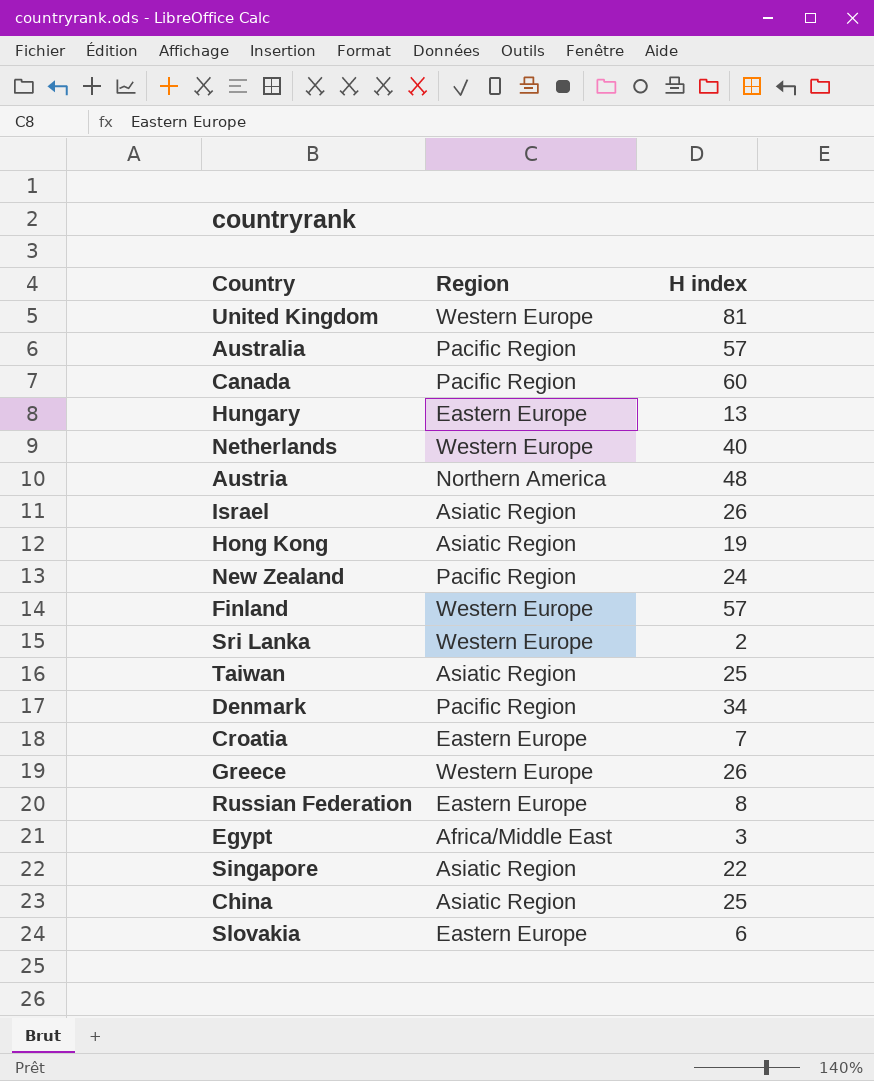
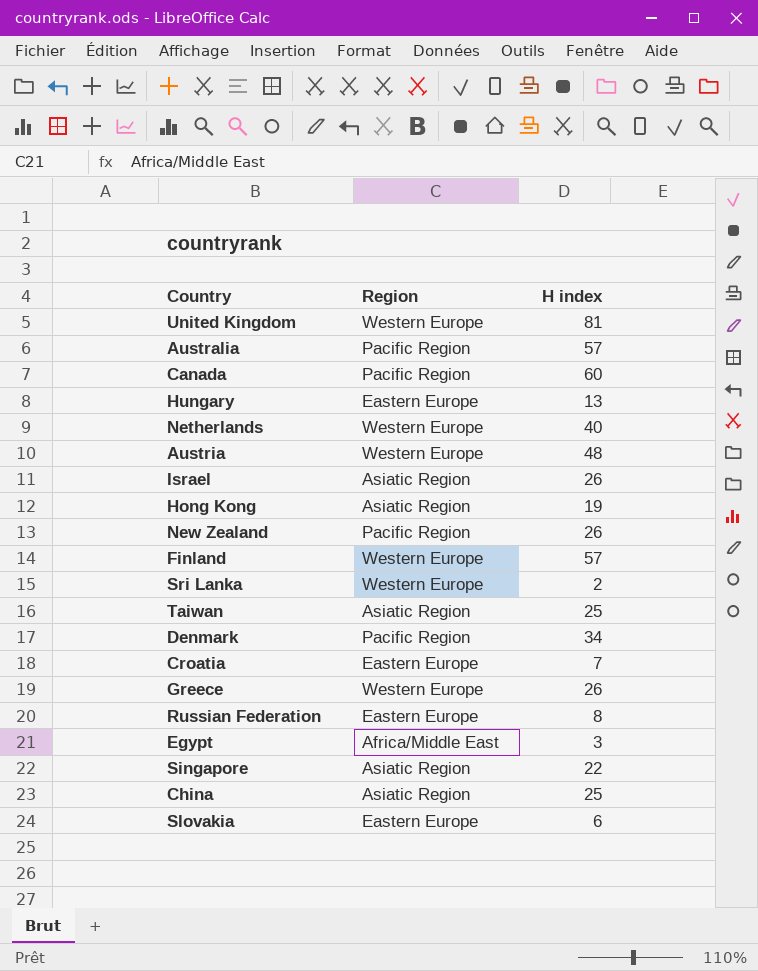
Austria | Region: Northern America -> Western Europe
New Zealand | H index: 24 -> 26

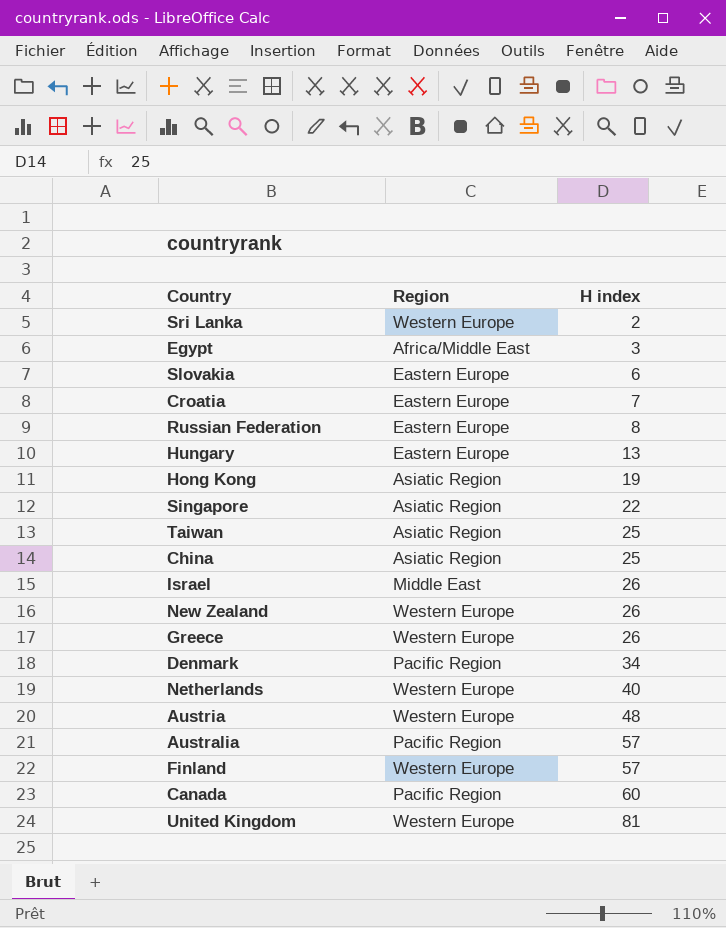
row order: none -> H index ascending
Israel | Region: Asiatic Region -> Middle East
New Zealand | Region: Pacific Region -> Western Europe

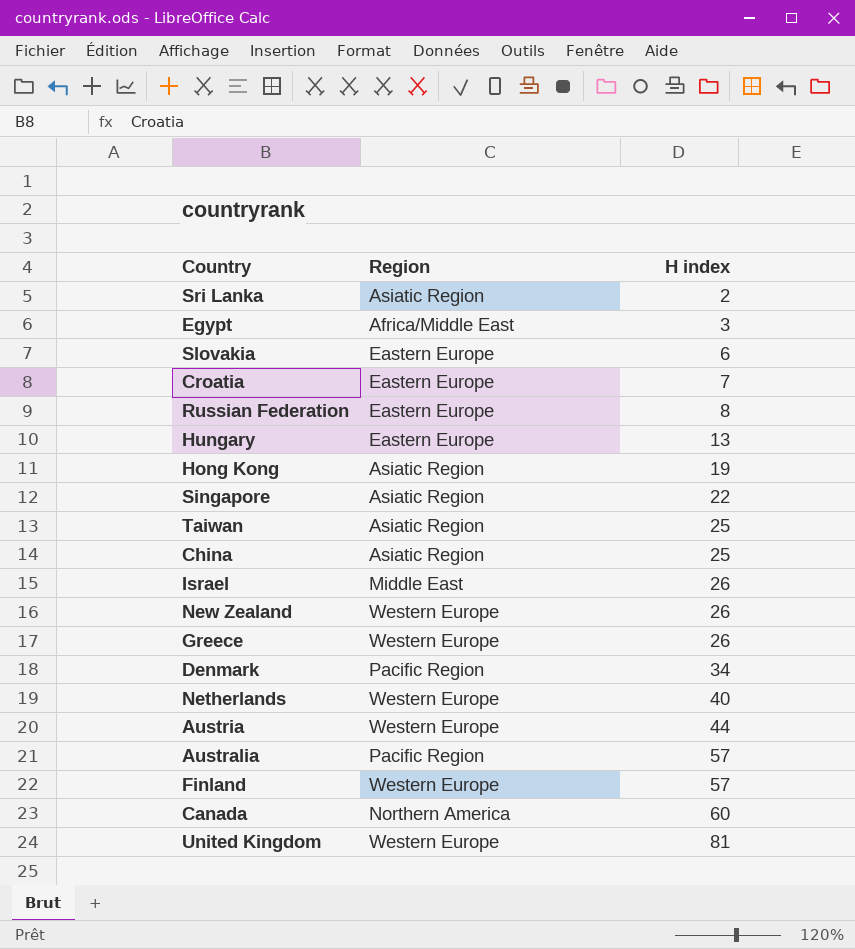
Sri Lanka | Region: Western Europe -> Asiatic Region
Austria | H index: 48 -> 44
Canada | Region: Pacific Region -> Northern America

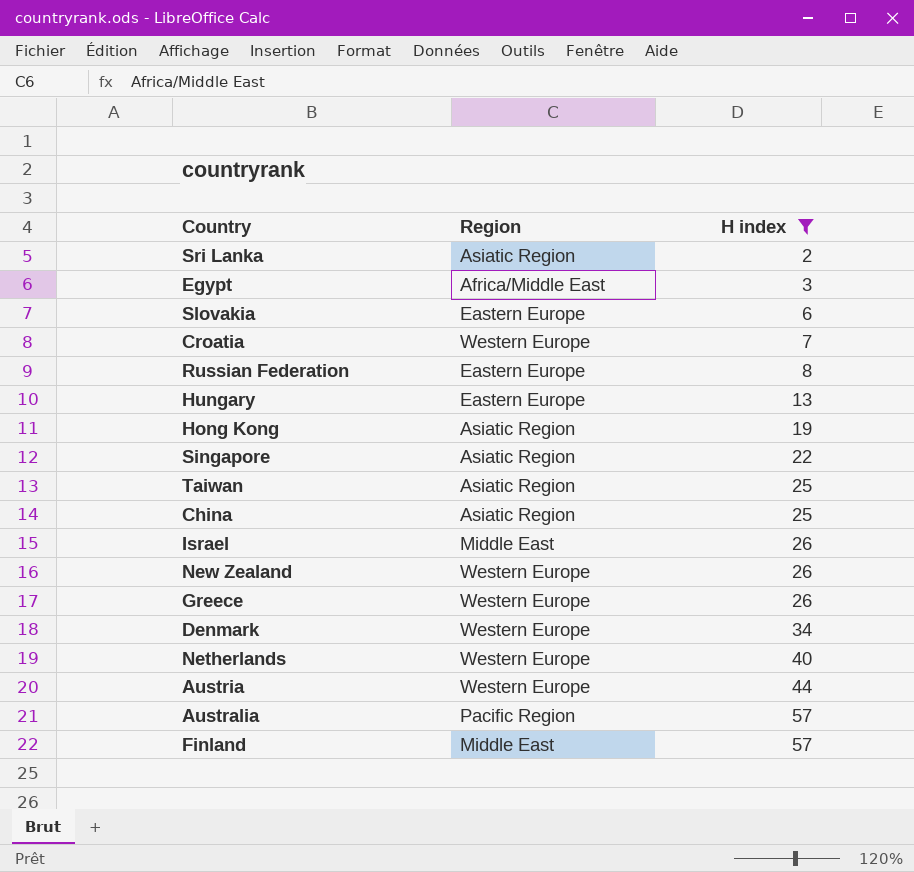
filter: none -> H index <= 57
Croatia | Region: Eastern Europe -> Western Europe
Denmark | Region: Pacific Region -> Western Europe
Finland | Region: Western Europe -> Middle East

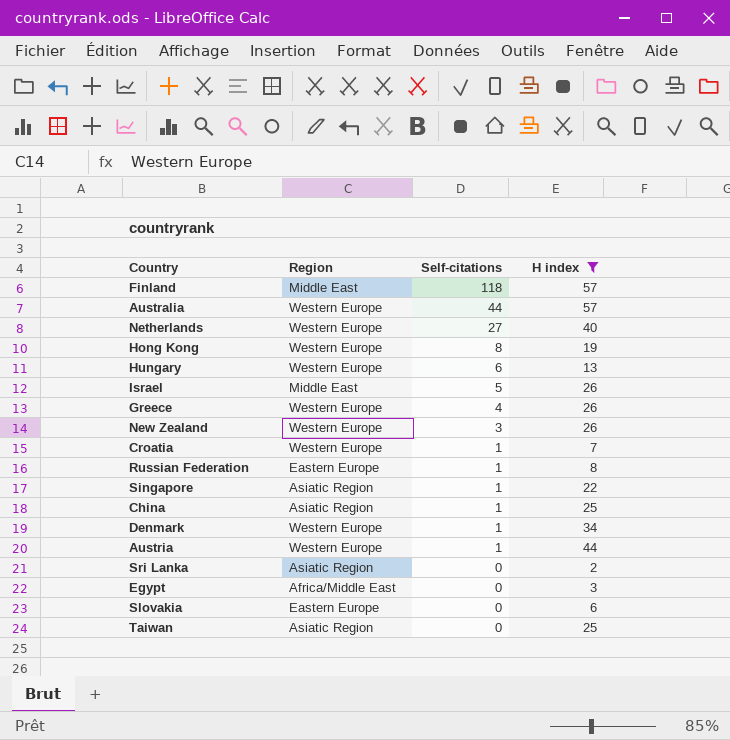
row order: H index ascending -> Self-citations descending
column Self-citations | position: none -> 3
Australia | Region: Pacific Region -> Western Europe
Hong Kong | Region: Asiatic Region -> Western Europe
Hungary | Region: Eastern Europe -> Western Europe

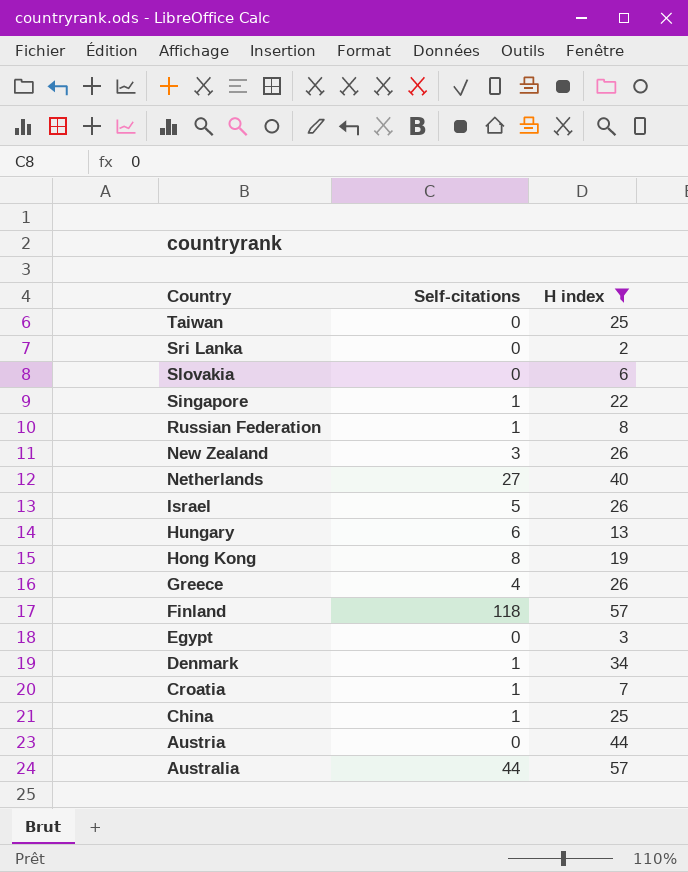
row order: Self-citations descending -> Country descending
column Region | position: 2 -> none
Austria | Self-citations: 1 -> 0

